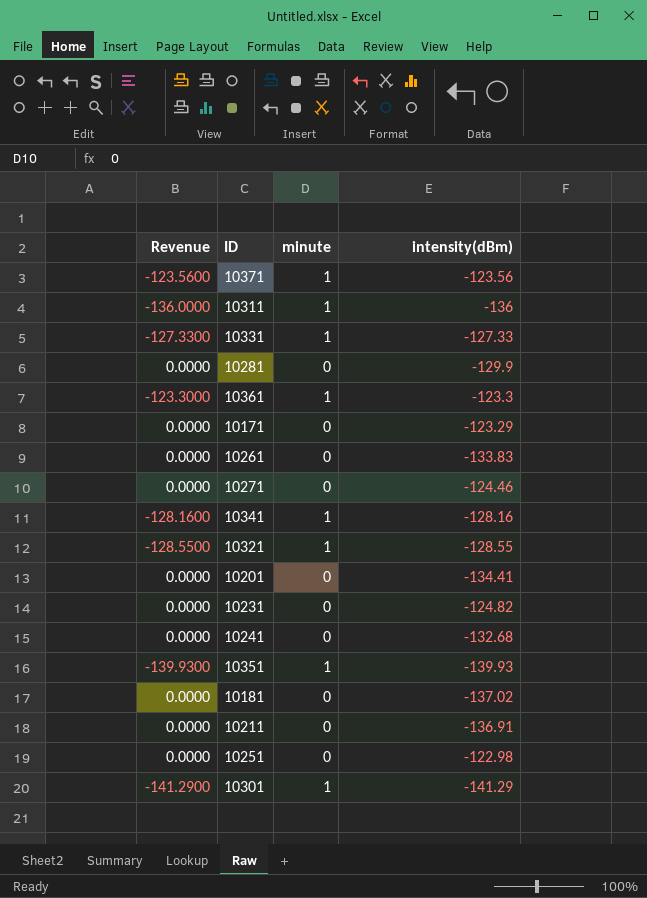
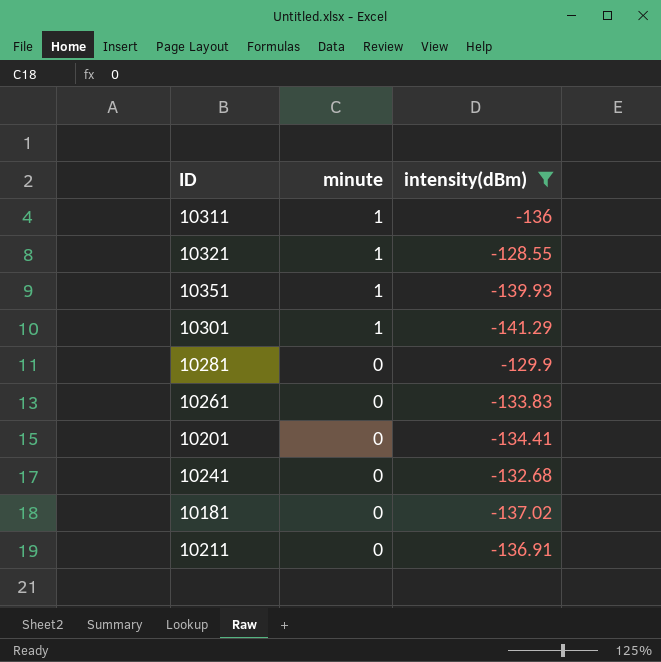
filter: none -> intensity(dBm) <= -128.55
row order: none -> minute descending
column Revenue | formula: [minute] * [intensity(dBm)] -> none

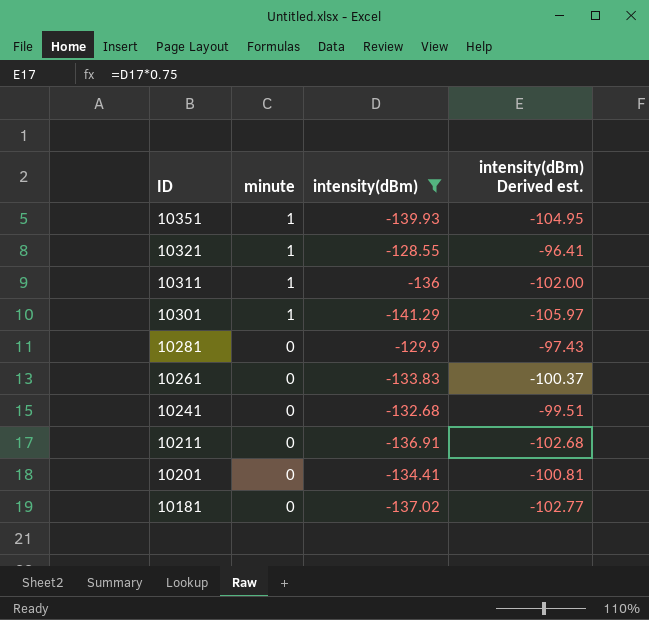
row order: minute descending -> ID descending
column intensity(dBm) Derived est. | formula: none -> [intensity(dBm)] * 0.75

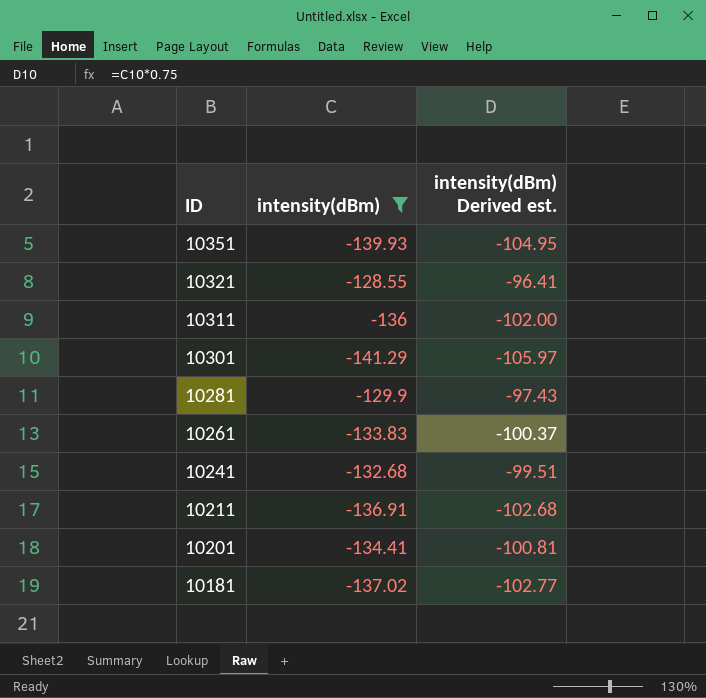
column minute | position: 2 -> none

